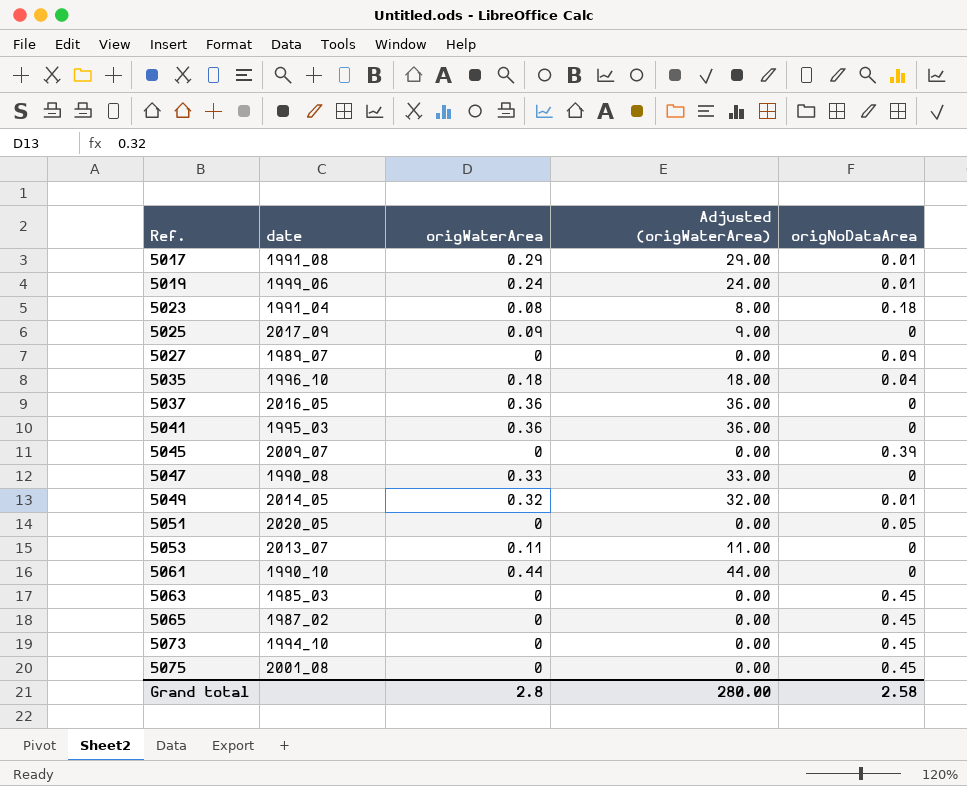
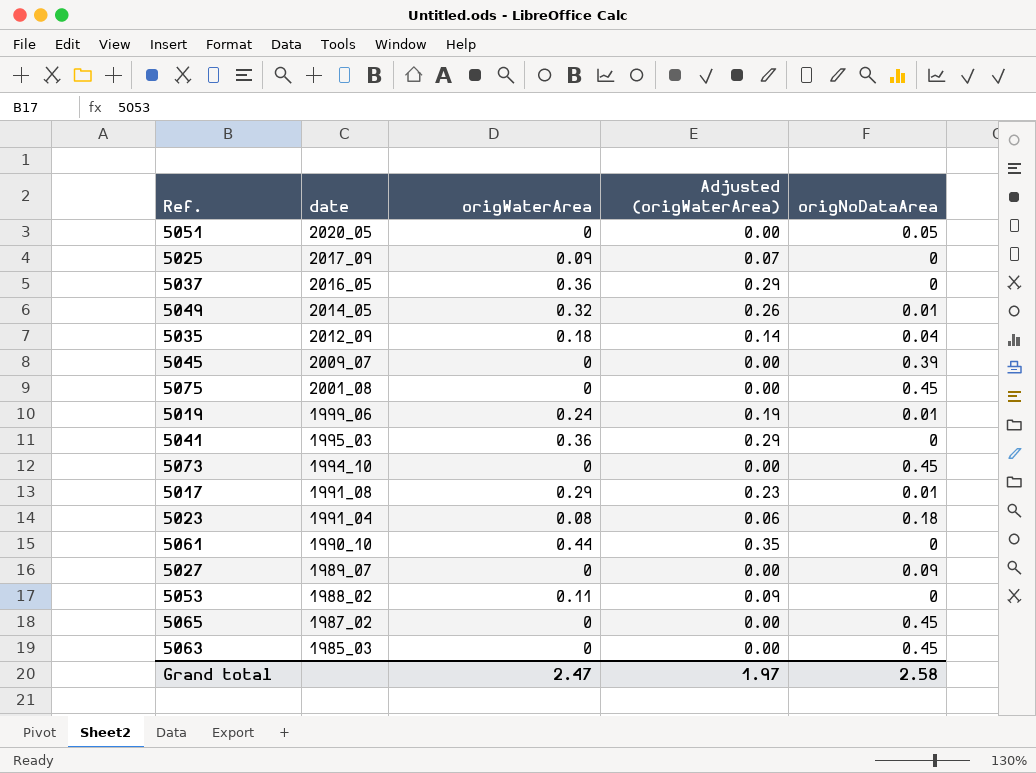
row order: Ref. ascending -> date descending
column Adjusted (origWaterArea) | formula: [origWaterArea] * 100 -> [origWaterArea] * 0.8
row 5047: 1990_08 | 0.33 | 33.00 | 0 -> none
5035 | date: 1996_10 -> 2012_09
5053 | date: 2013_07 -> 1988_02
Grand total | origWaterArea: 2.8 -> 2.47
Grand total | Adjusted (origWaterArea): 280.00 -> 1.97

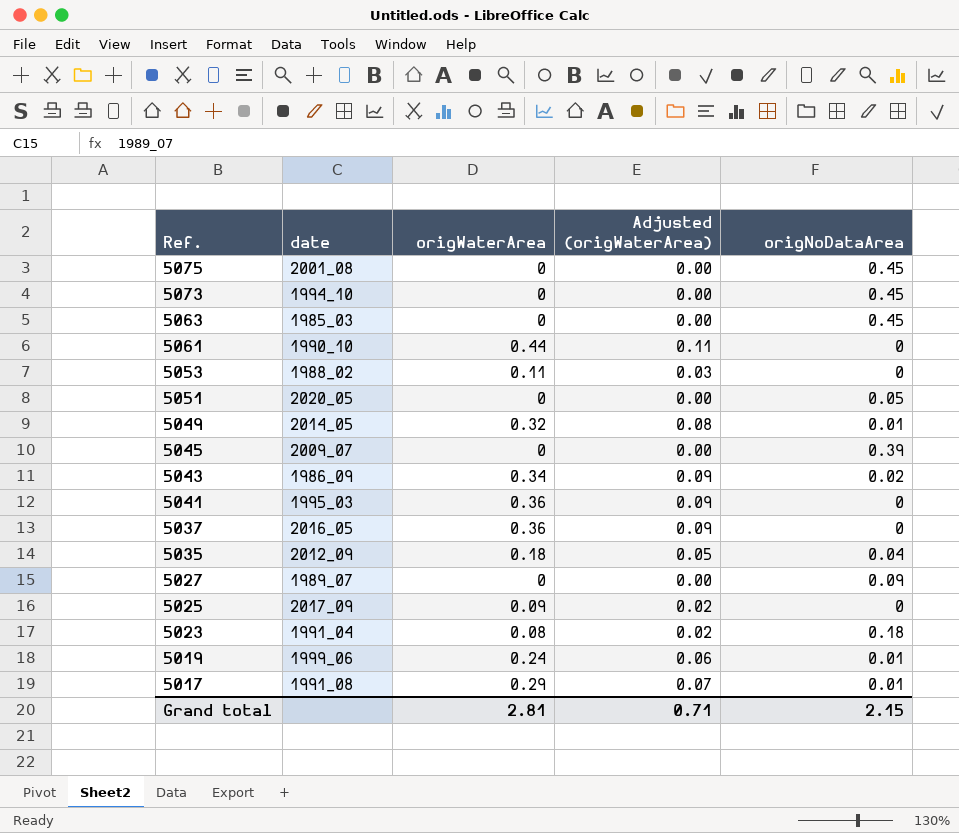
row order: date descending -> Ref. descending
column Adjusted (origWaterArea) | formula: [origWaterArea] * 0.8 -> [origWaterArea] * 0.25
row 5065: 1987_02 | 0 | 0.00 | 0.45 -> none
row 5043: none -> 1986_09 | 0.34 | 0.09 | 0.02
Grand total | origWaterArea: 2.47 -> 2.81
Grand total | Adjusted (origWaterArea): 1.97 -> 0.71
Grand total | origNoDataArea: 2.58 -> 2.15

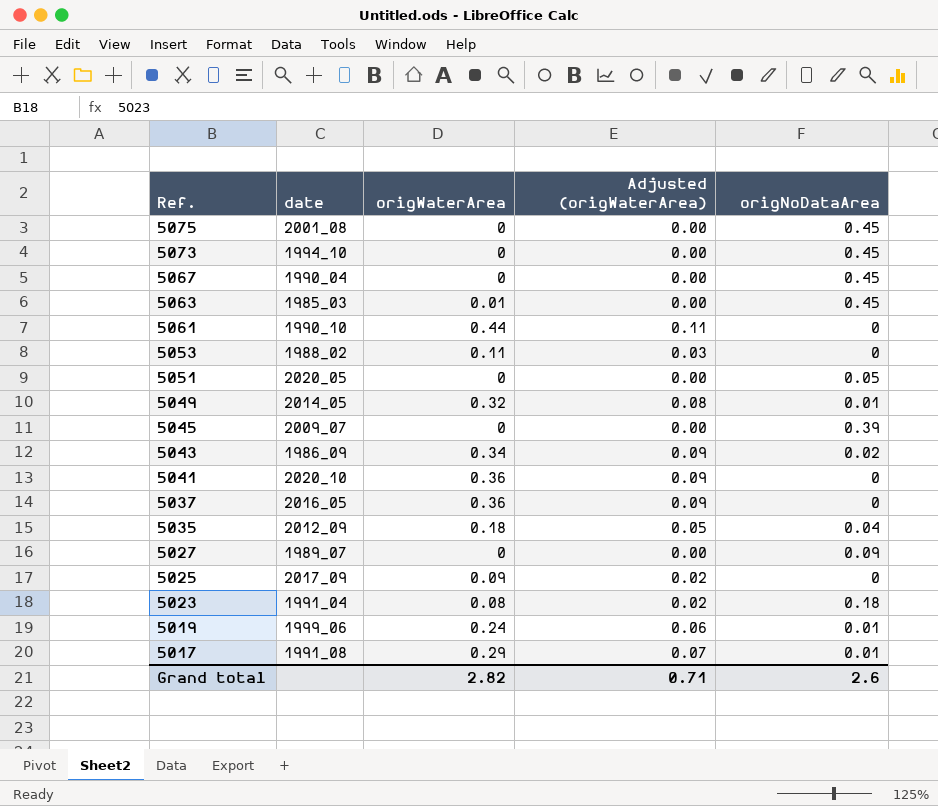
row 5067: none -> 1990_04 | 0 | 0.00 | 0.45
5063 | origWaterArea: 0 -> 0.01
5041 | date: 1995_03 -> 2020_10
Grand total | origWaterArea: 2.81 -> 2.82
Grand total | origNoDataArea: 2.15 -> 2.6

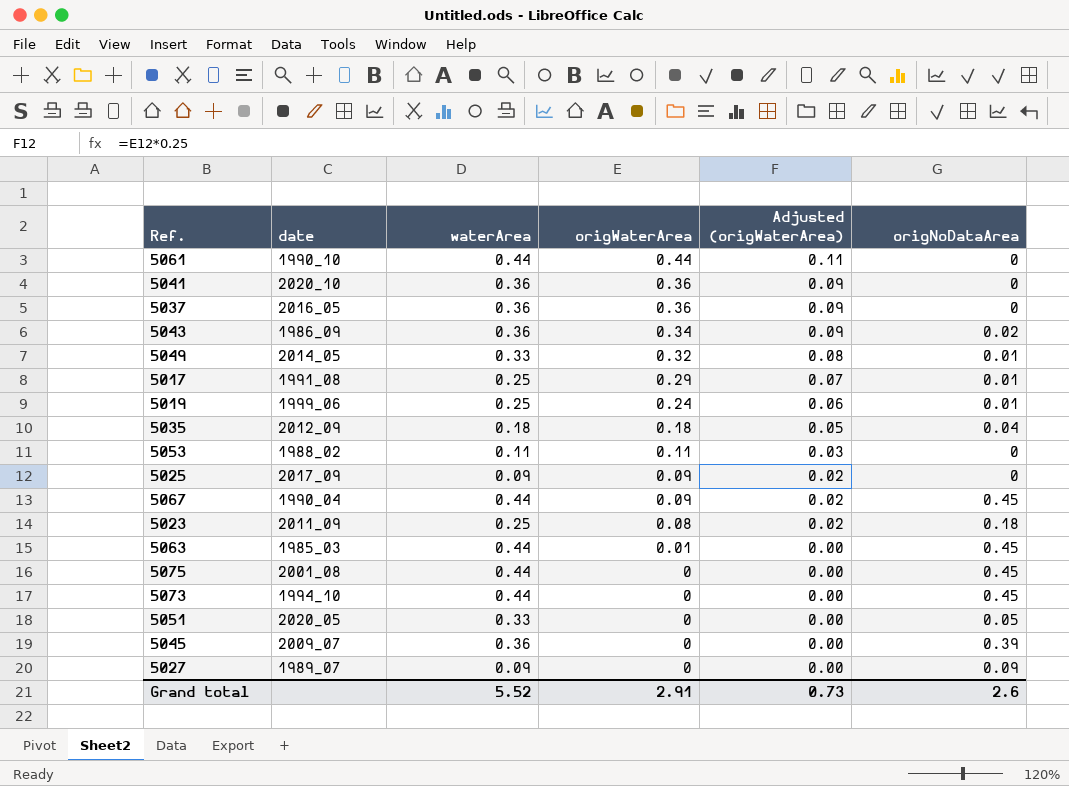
row order: Ref. descending -> origWaterArea descending
column waterArea | position: none -> 3
5067 | origWaterArea: 0 -> 0.09
5067 | Adjusted (origWaterArea): 0.00 -> 0.02
5023 | date: 1991_04 -> 2011_09
Grand total | origWaterArea: 2.82 -> 2.91
Grand total | Adjusted (origWaterArea): 0.71 -> 0.73

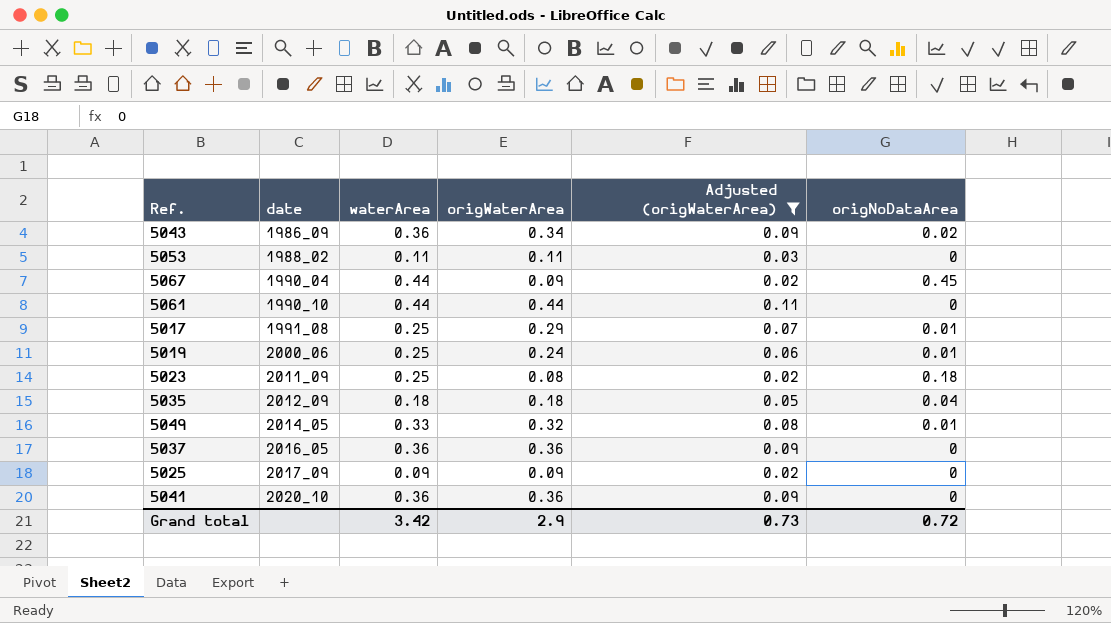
filter: none -> Adjusted (origWaterArea) != 0.00
row order: origWaterArea descending -> date ascending
5019 | date: 1999_06 -> 2000_06
Grand total | waterArea: 5.52 -> 3.42
Grand total | origWaterArea: 2.91 -> 2.9
Grand total | origNoDataArea: 2.6 -> 0.72

